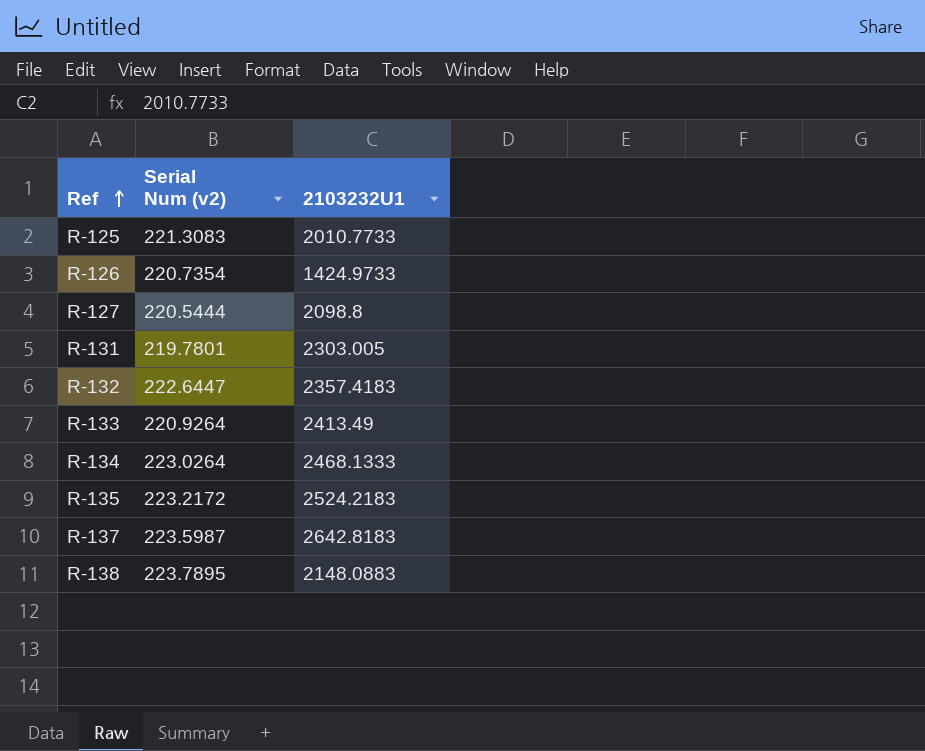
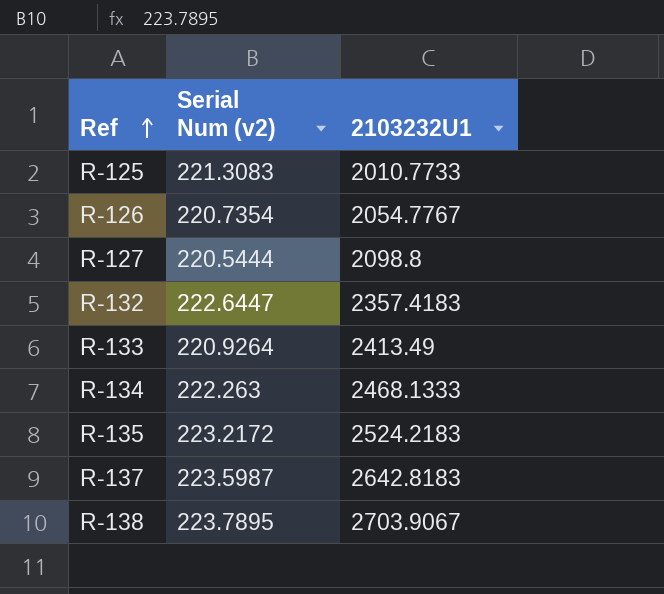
row R-131: 219.7801 | 2303.005 -> none
R-126 | 2103232U1: 1424.9733 -> 2054.7767
R-134 | Serial Num (v2): 223.0264 -> 222.263
R-138 | 2103232U1: 2148.0883 -> 2703.9067

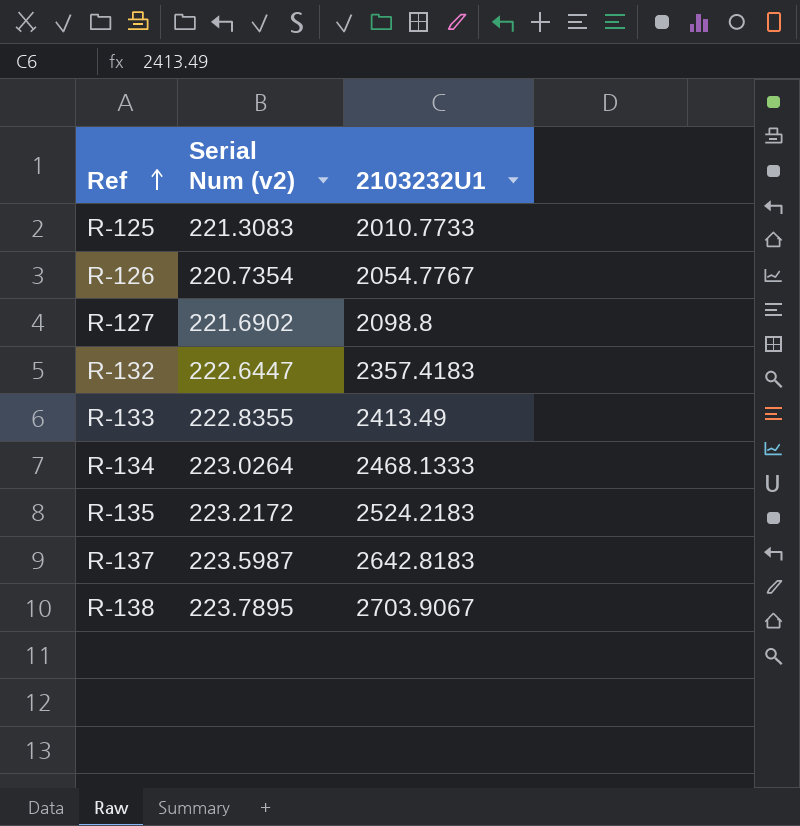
R-127 | Serial Num (v2): 220.5444 -> 221.6902
R-133 | Serial Num (v2): 220.9264 -> 222.8355
R-134 | Serial Num (v2): 222.263 -> 223.0264

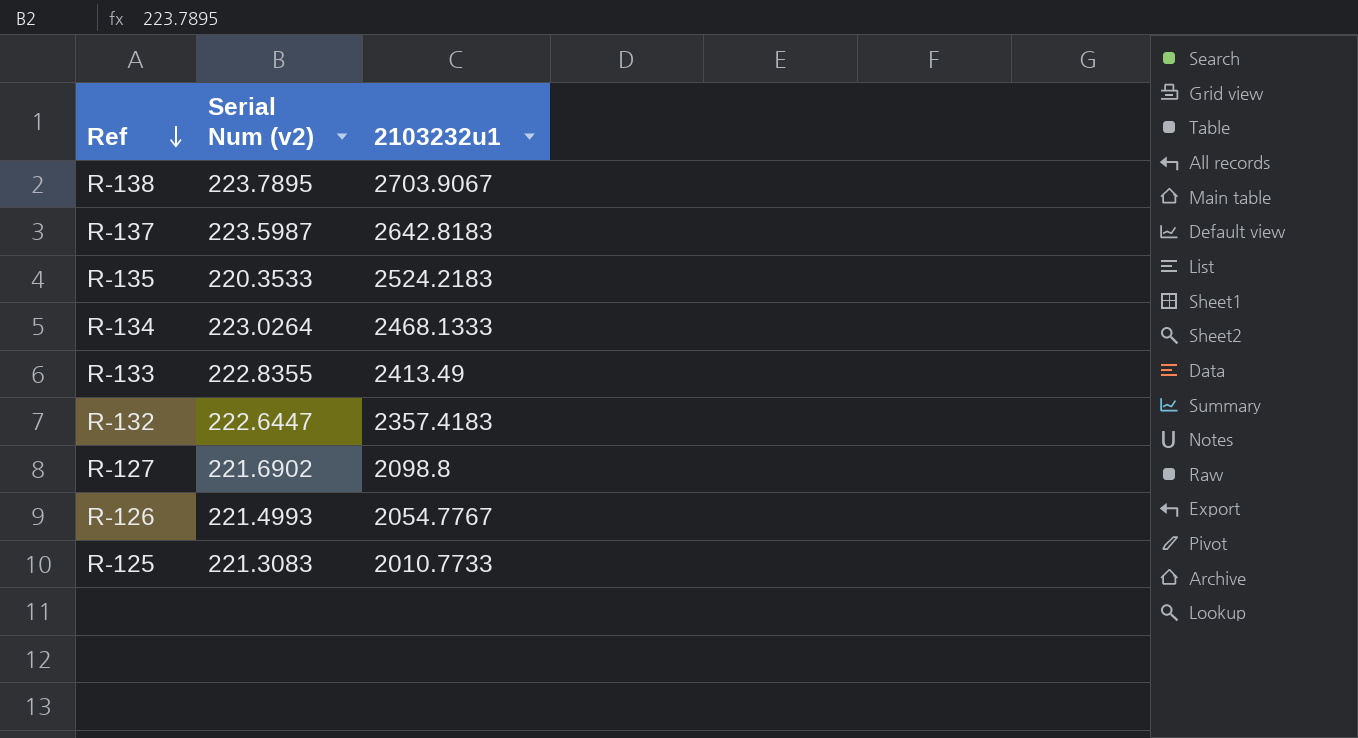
row order: Ref ascending -> Ref descending
column name: 2103232U1 -> 2103232u1
R-135 | Serial Num (v2): 223.2172 -> 220.3533
R-126 | Serial Num (v2): 220.7354 -> 221.4993

